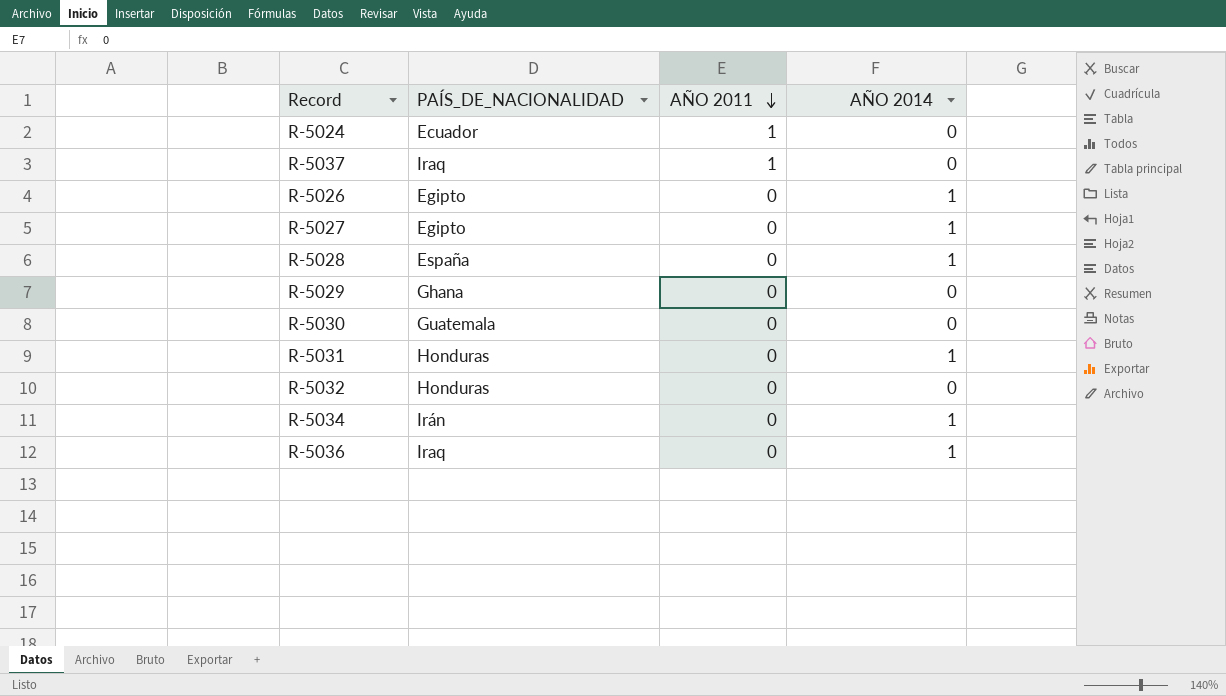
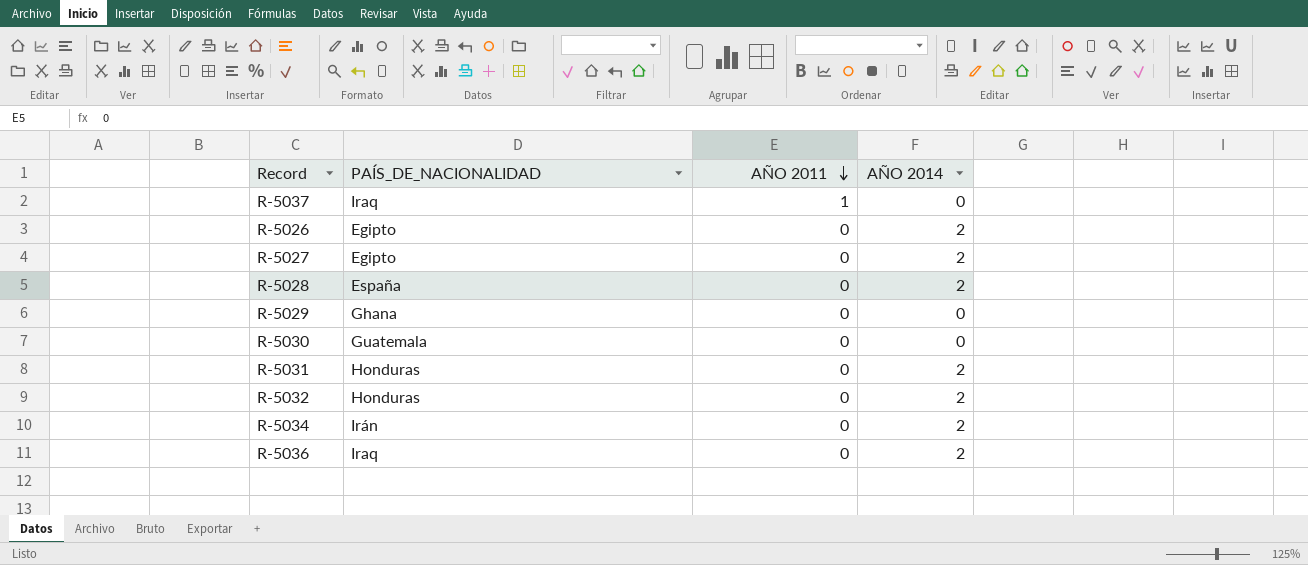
row R-5024: Ecuador | 1 | 0 -> none
R-5026 | AÑO 2014: 1 -> 2
R-5027 | AÑO 2014: 1 -> 2
R-5028 | AÑO 2014: 1 -> 2
R-5031 | AÑO 2014: 1 -> 2
R-5032 | AÑO 2014: 0 -> 2
R-5034 | AÑO 2014: 1 -> 2
R-5036 | AÑO 2014: 1 -> 2

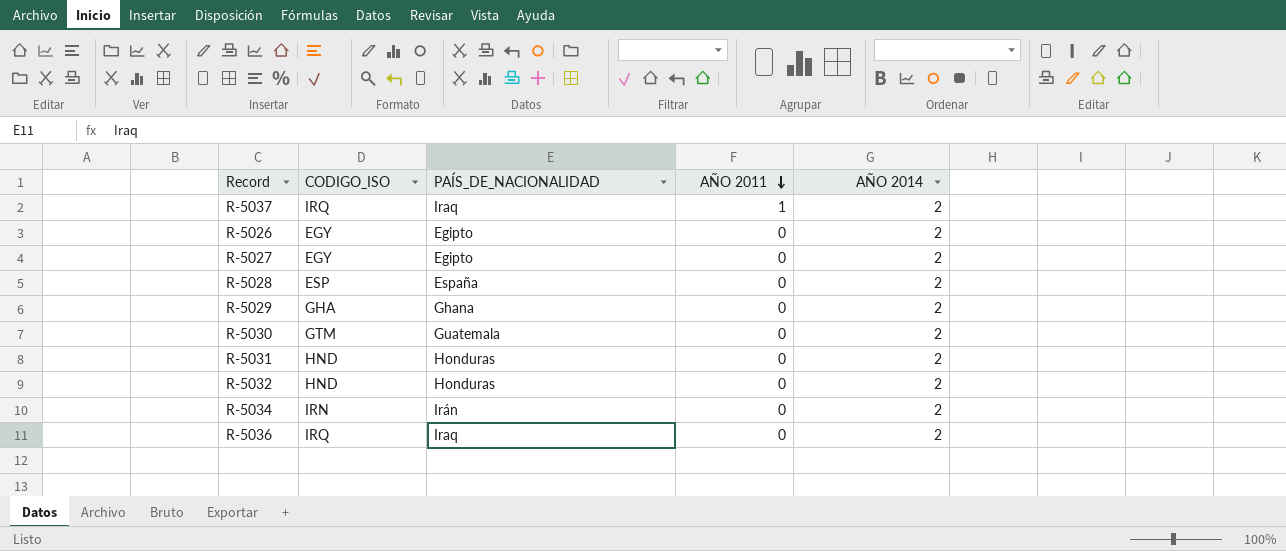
column CODIGO_ISO | position: none -> 2
R-5037 | AÑO 2014: 0 -> 2
R-5029 | AÑO 2014: 0 -> 2
R-5030 | AÑO 2014: 0 -> 2

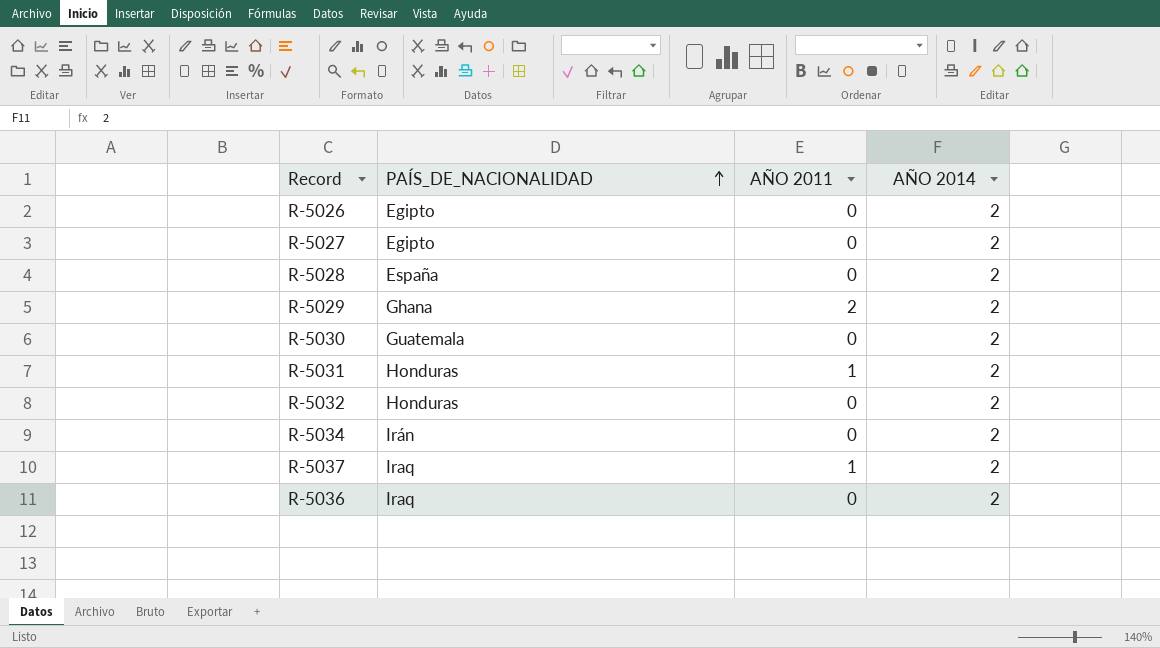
row order: AÑO 2011 descending -> PAÍS_DE_NACIONALIDAD ascending
column CODIGO_ISO | position: 2 -> none
R-5029 | AÑO 2011: 0 -> 2
R-5031 | AÑO 2011: 0 -> 1

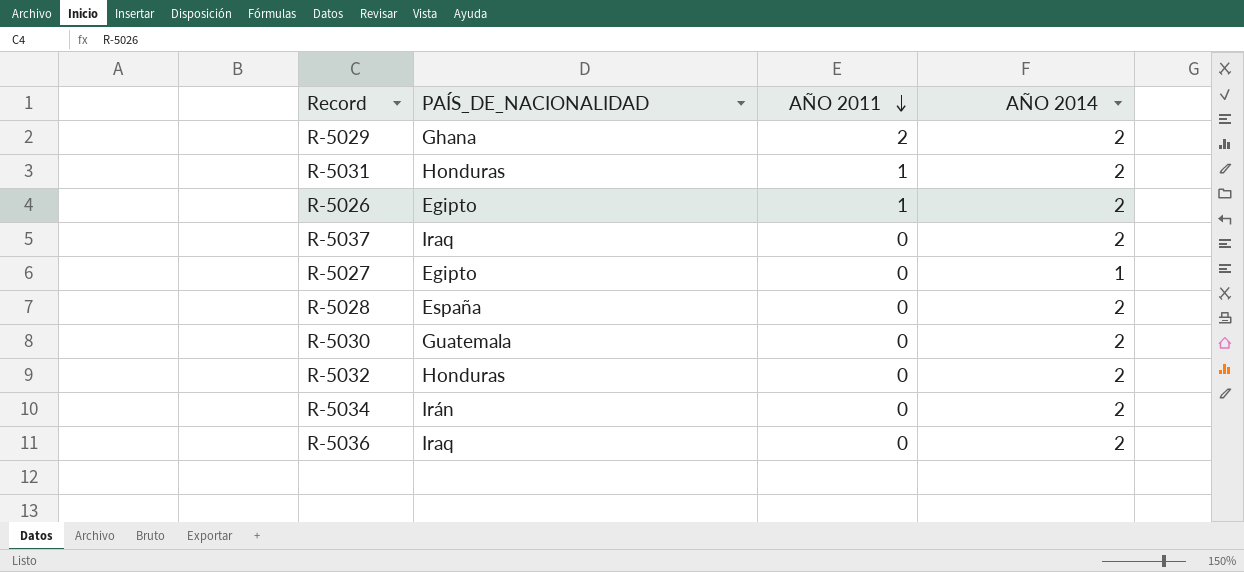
row order: PAÍS_DE_NACIONALIDAD ascending -> AÑO 2011 descending
R-5026 | AÑO 2011: 0 -> 1
R-5037 | AÑO 2011: 1 -> 0
R-5027 | AÑO 2014: 2 -> 1

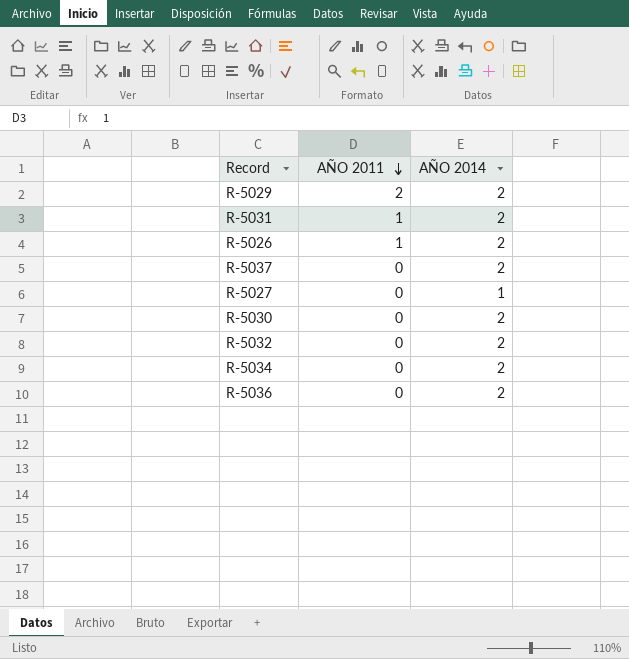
column PAÍS_DE_NACIONALIDAD | position: 2 -> none
row R-5028: España | 0 | 2 -> none

